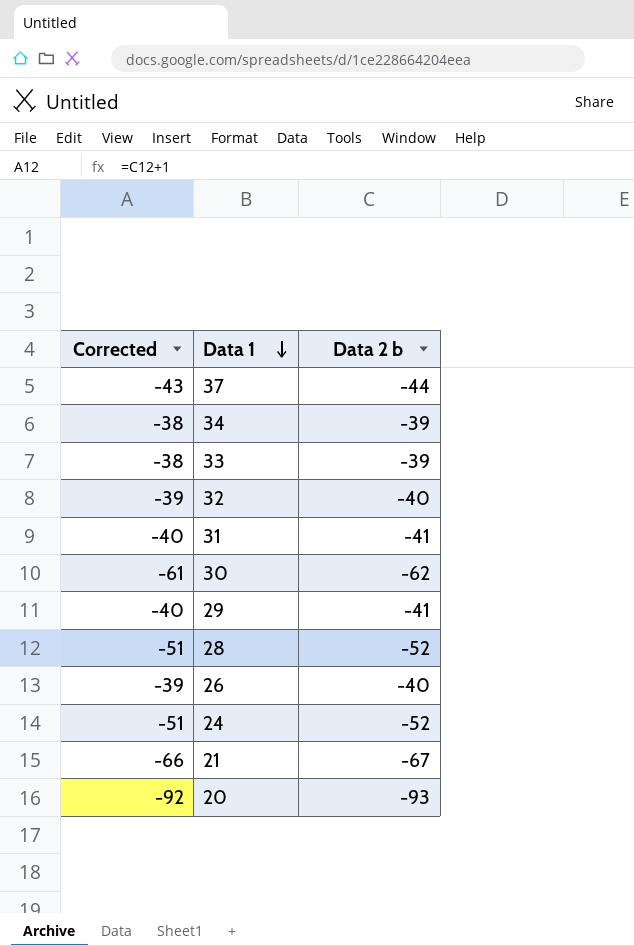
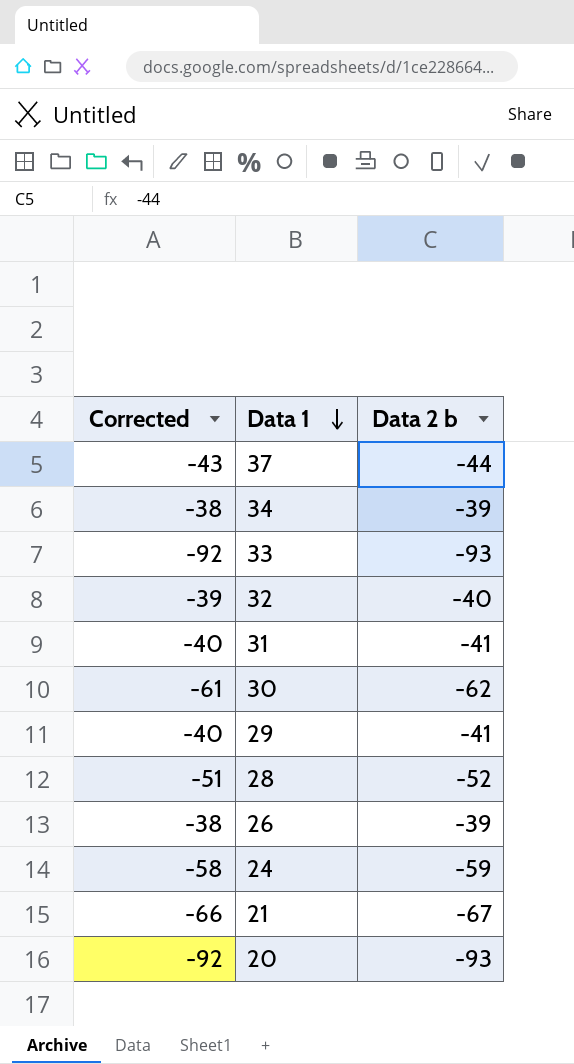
33 | Corrected: -38 -> -92
33 | Data 2 b: -39 -> -93
26 | Corrected: -39 -> -38
26 | Data 2 b: -40 -> -39
24 | Corrected: -51 -> -58
24 | Data 2 b: -52 -> -59

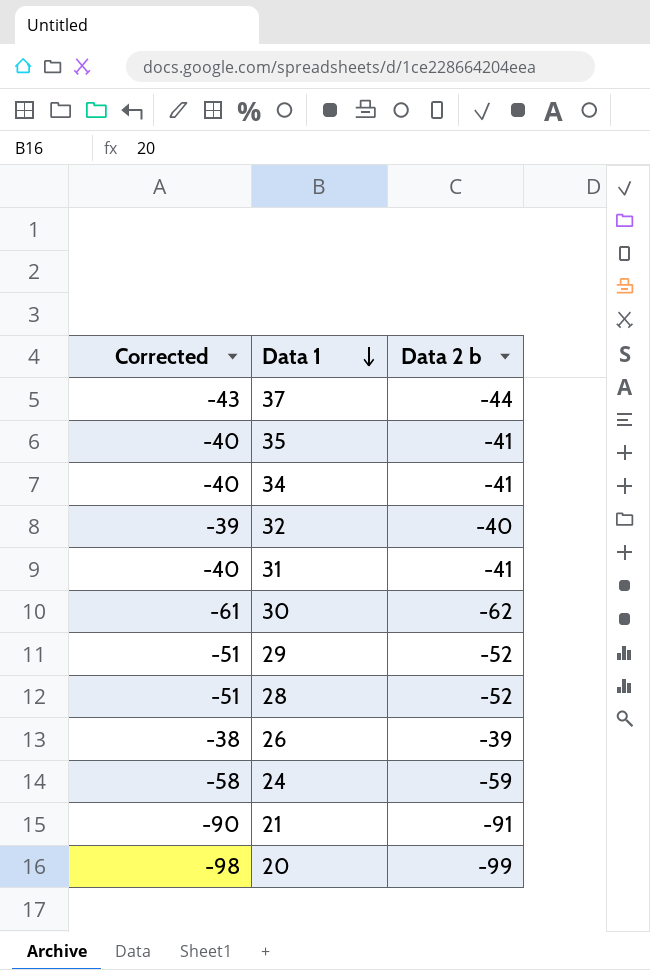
row 33: -92 | -93 -> none
row 35: none -> -40 | -41
34 | Corrected: -38 -> -40
34 | Data 2 b: -39 -> -41
29 | Corrected: -40 -> -51
29 | Data 2 b: -41 -> -52
21 | Corrected: -66 -> -90
21 | Data 2 b: -67 -> -91
20 | Corrected: -92 -> -98
20 | Data 2 b: -93 -> -99

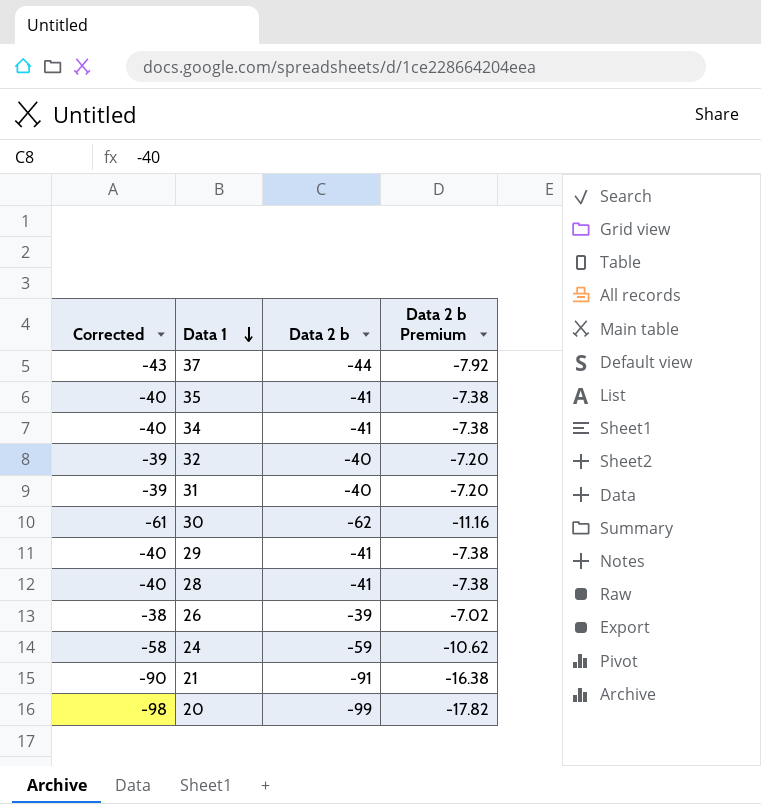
column Data 2 b Premium | formula: none -> [Data 2 b] * 0.18
31 | Corrected: -40 -> -39
31 | Data 2 b: -41 -> -40
29 | Corrected: -51 -> -40
29 | Data 2 b: -52 -> -41
28 | Corrected: -51 -> -40
28 | Data 2 b: -52 -> -41

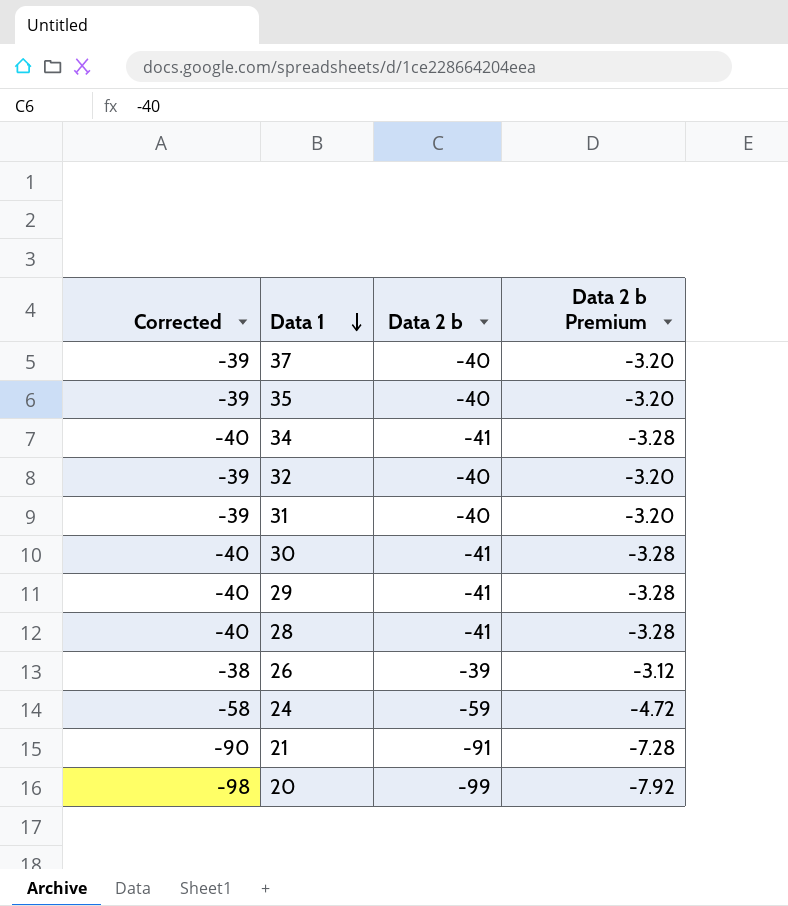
column Data 2 b Premium | formula: [Data 2 b] * 0.18 -> [Data 2 b] * 0.08
37 | Corrected: -43 -> -39
37 | Data 2 b: -44 -> -40
35 | Corrected: -40 -> -39
35 | Data 2 b: -41 -> -40
30 | Corrected: -61 -> -40
30 | Data 2 b: -62 -> -41

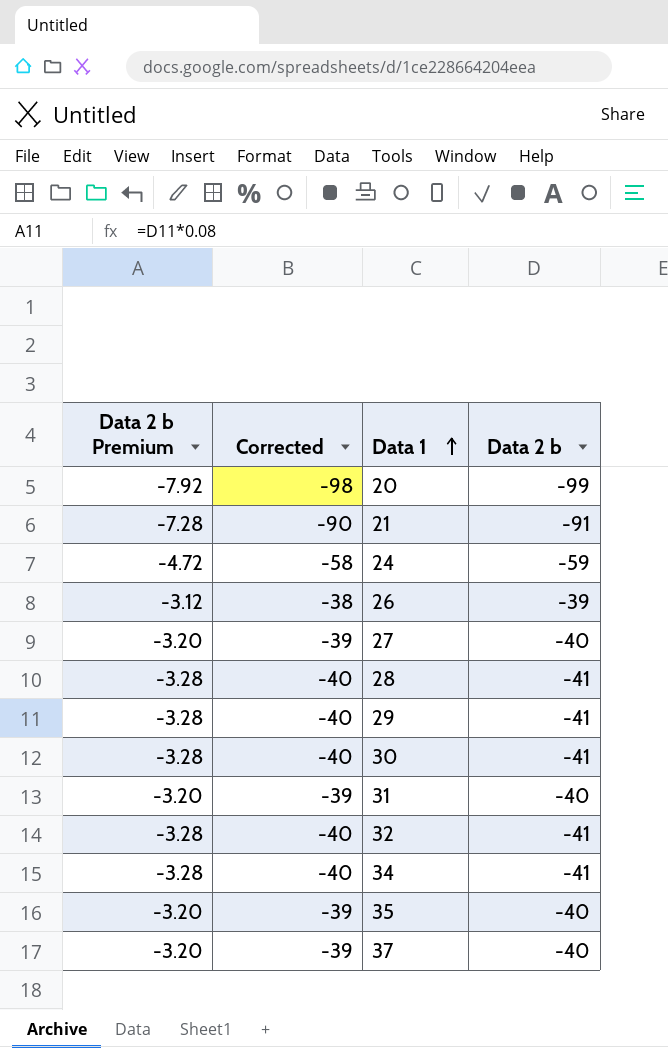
row order: Data 1 descending -> Data 1 ascending
column Data 2 b Premium | position: 4 -> 1
row 27: none -> -3.20 | -39 | -40
32 | Data 2 b Premium: -3.20 -> -3.28
32 | Corrected: -39 -> -40
32 | Data 2 b: -40 -> -41

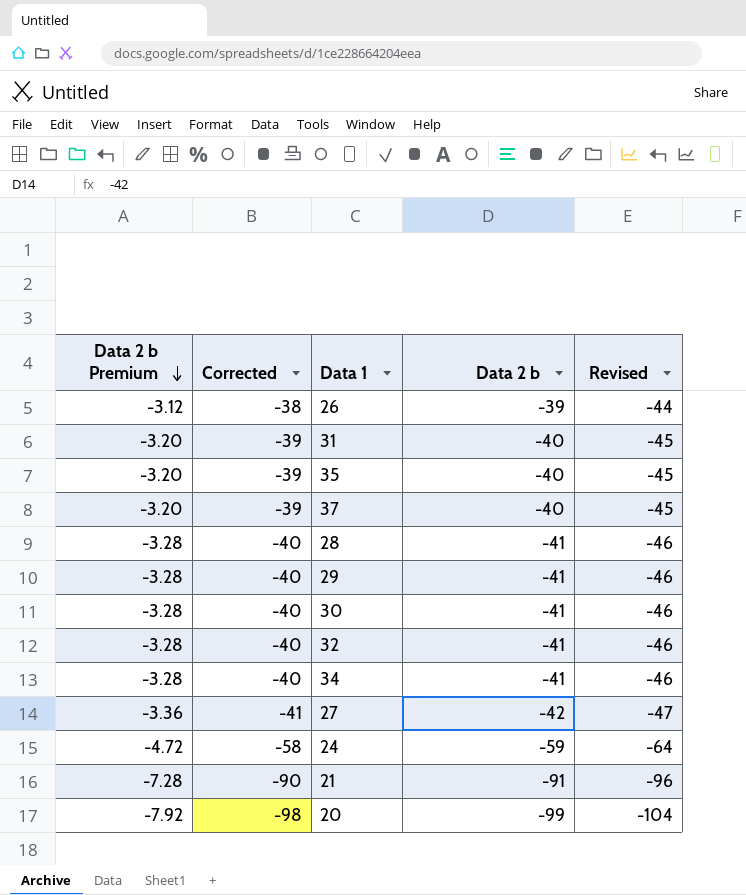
row order: Data 1 ascending -> Data 2 b Premium descending
column Revised | formula: none -> [Data 2 b] - 5
27 | Data 2 b Premium: -3.20 -> -3.36
27 | Corrected: -39 -> -41
27 | Data 2 b: -40 -> -42

